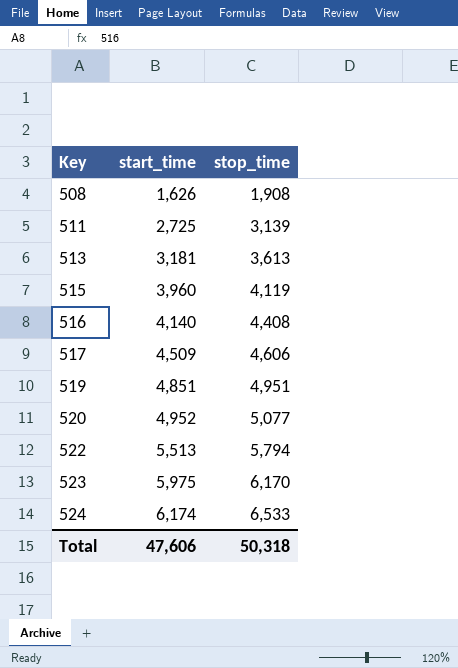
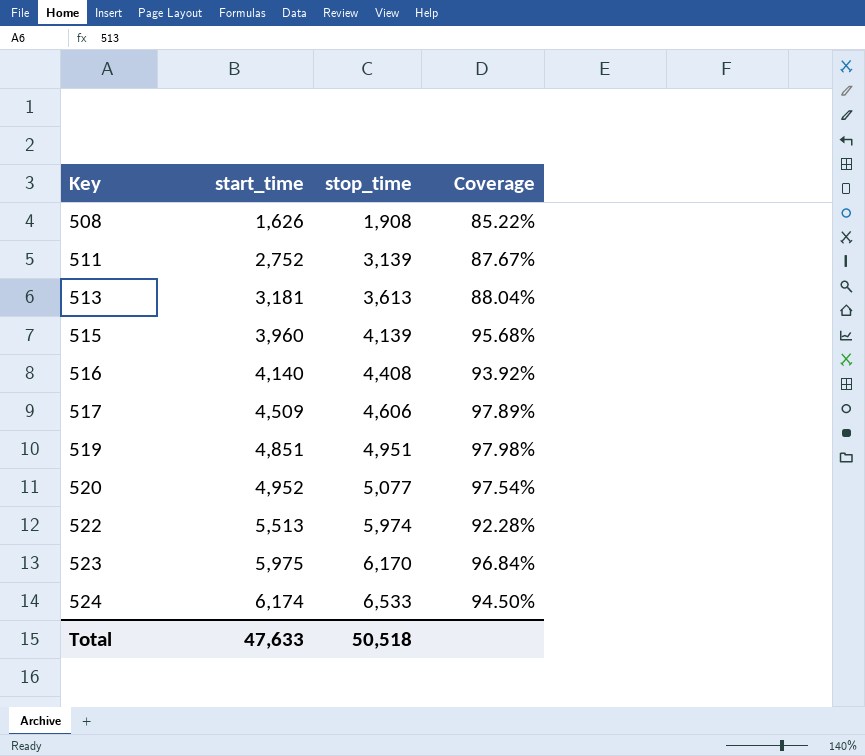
column Coverage | formula: none -> [start_time] / [stop_time]
511 | start_time: 2,725 -> 2,752
515 | stop_time: 4,119 -> 4,139
522 | stop_time: 5,794 -> 5,974
Total | start_time: 47,606 -> 47,633
Total | stop_time: 50,318 -> 50,518

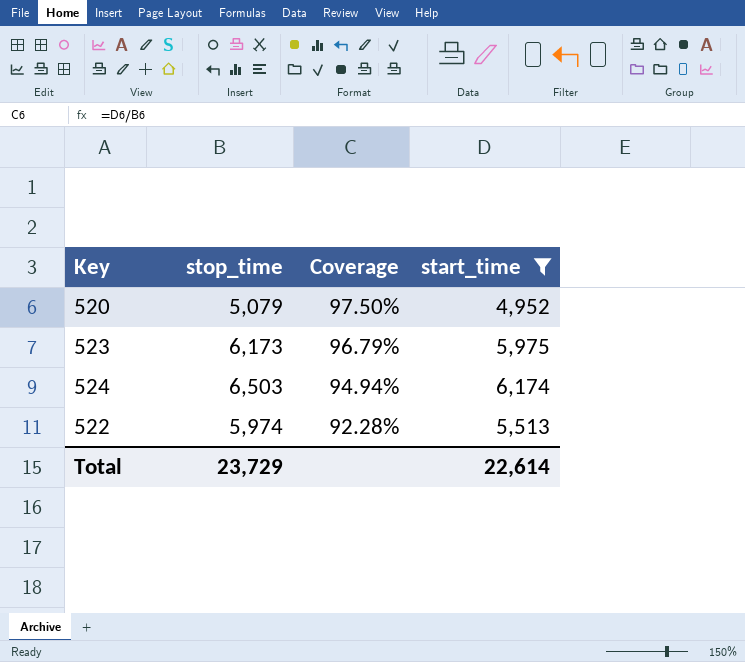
filter: none -> start_time >= 4,952
row order: Key ascending -> Coverage descending
column start_time | position: 2 -> 4
520 | stop_time: 5,077 -> 5,079
520 | Coverage: 97.54% -> 97.50%
523 | stop_time: 6,170 -> 6,173
523 | Coverage: 96.84% -> 96.79%
524 | stop_time: 6,533 -> 6,503
524 | Coverage: 94.50% -> 94.94%
Total | stop_time: 50,518 -> 23,729
Total | start_time: 47,633 -> 22,614

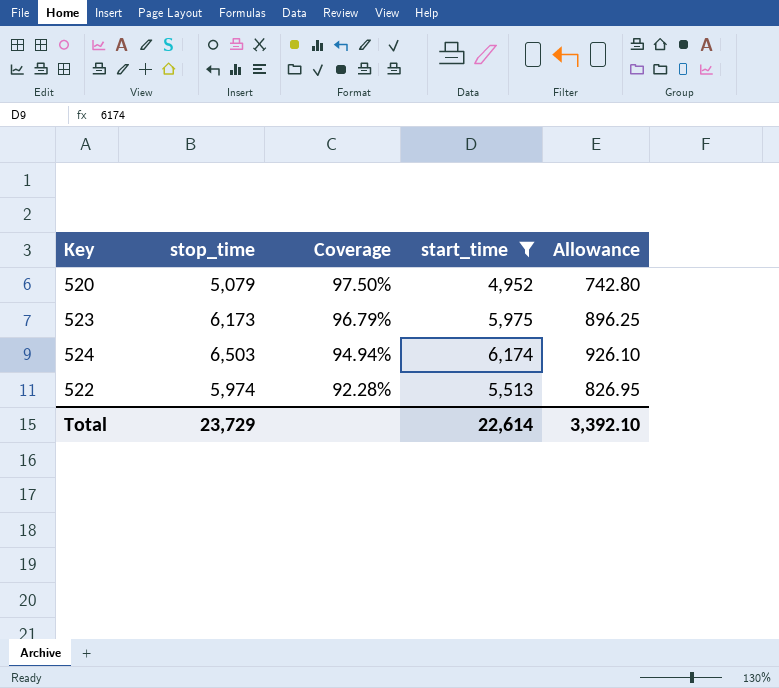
column Allowance | formula: none -> [start_time] * 0.15

